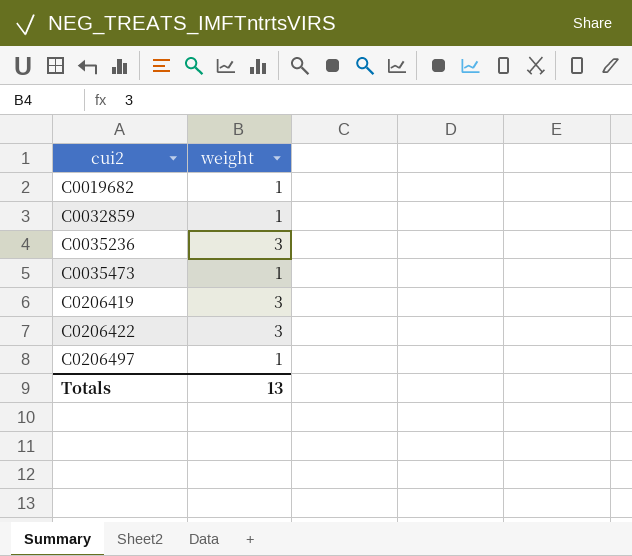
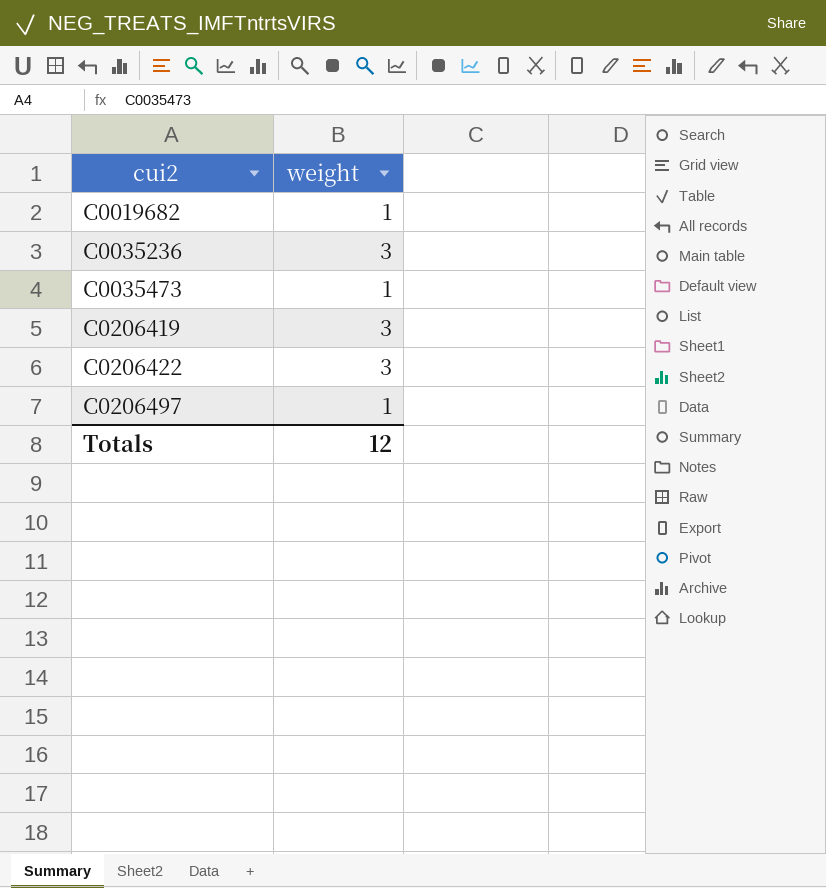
row C0032859: 1 -> none
Totals | weight: 13 -> 12

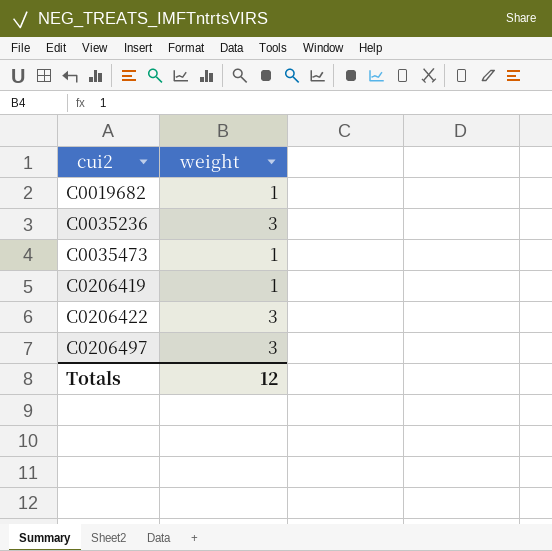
C0206419 | weight: 3 -> 1
C0206497 | weight: 1 -> 3

